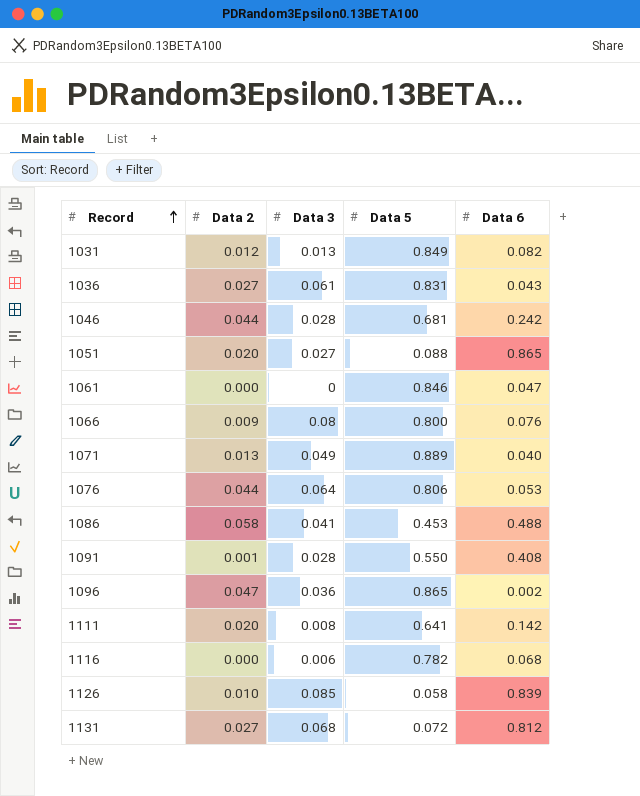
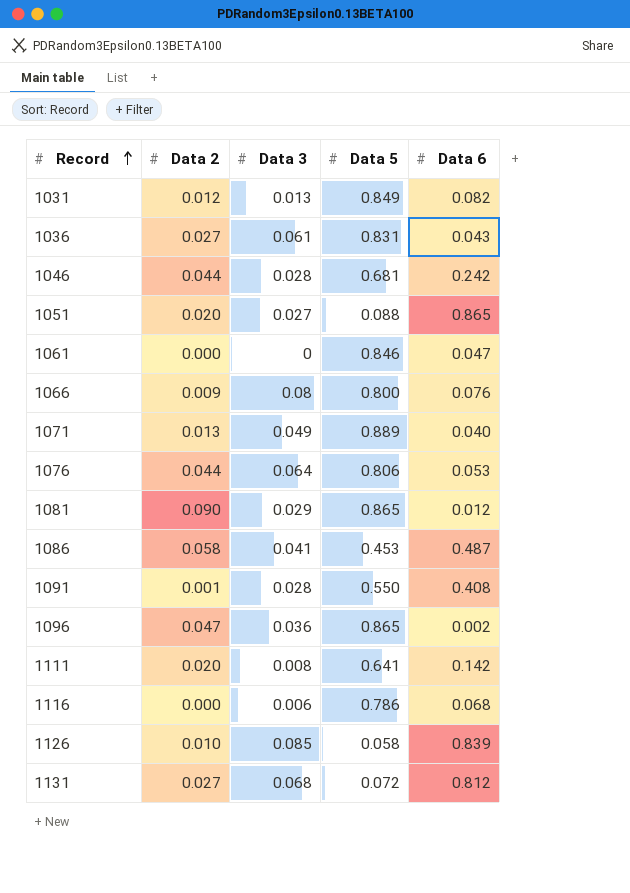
row 1081: none -> 0.090 | 0.029 | 0.865 | 0.012
1086 | Data 6: 0.488 -> 0.487
1116 | Data 5: 0.782 -> 0.786

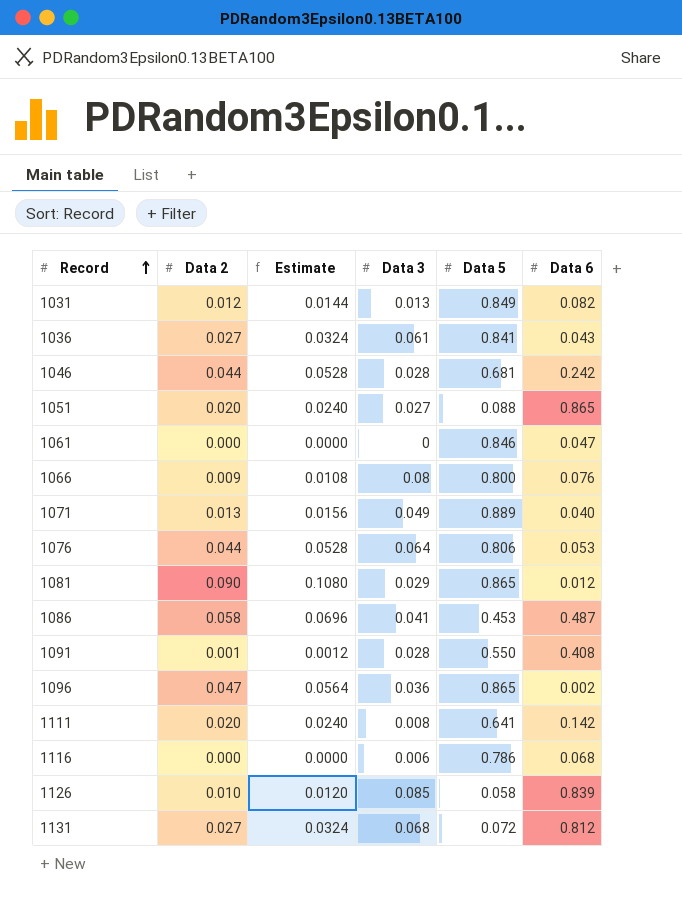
column Estimate | formula: none -> [Data 2] * 1.2
1036 | Data 5: 0.831 -> 0.841

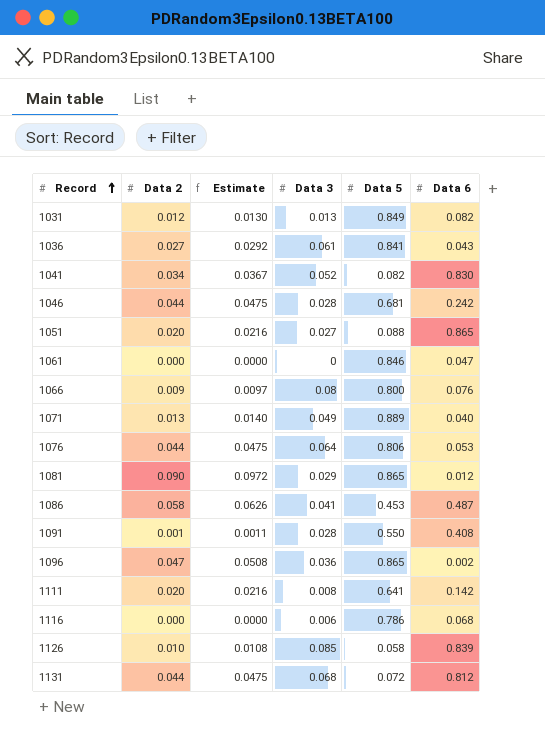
column Estimate | formula: [Data 2] * 1.2 -> [Data 2] * 1.08
row 1041: none -> 0.034 | 0.0367 | 0.052 | 0.082 | 0.830
1131 | Data 2: 0.027 -> 0.044

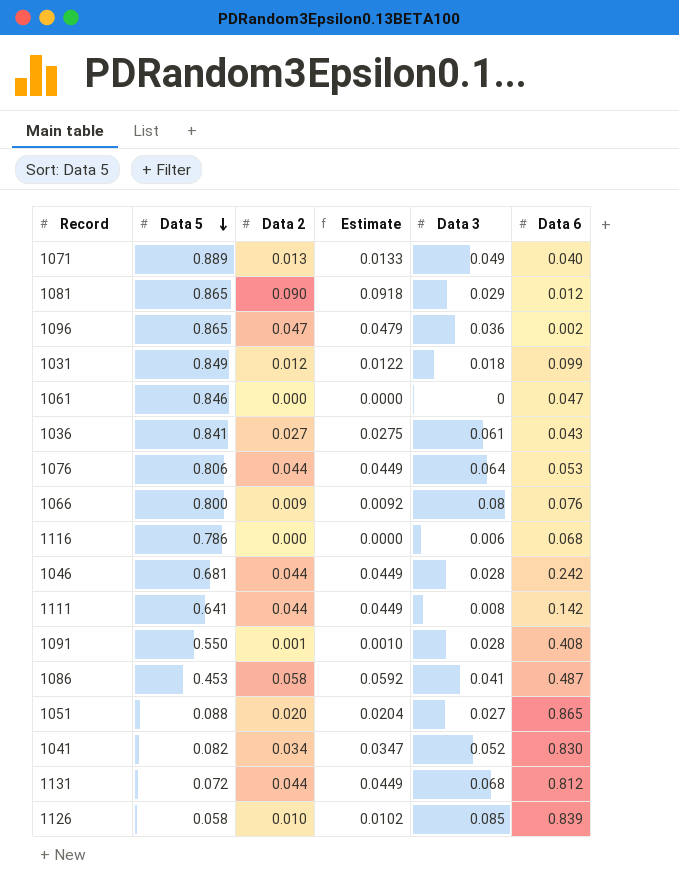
row order: Record ascending -> Data 5 descending
column Data 5 | position: 5 -> 2
column Estimate | formula: [Data 2] * 1.08 -> [Data 2] * 1.02
1031 | Data 3: 0.013 -> 0.018
1031 | Data 6: 0.082 -> 0.099
1111 | Data 2: 0.020 -> 0.044

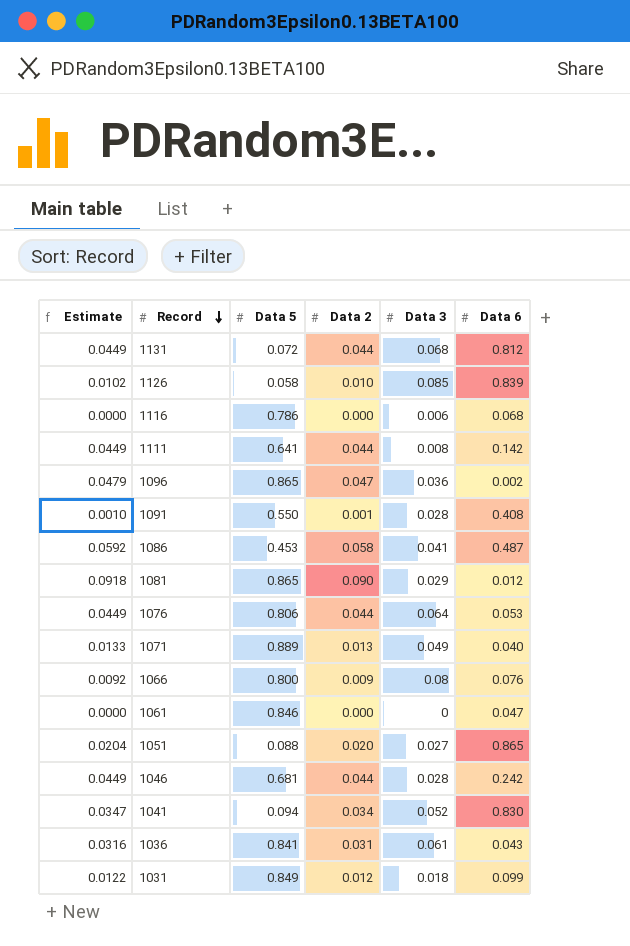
row order: Data 5 descending -> Record descending
column Estimate | position: 4 -> 1
1041 | Data 5: 0.082 -> 0.094
1036 | Estimate: 0.0275 -> 0.0316
1036 | Data 2: 0.027 -> 0.031

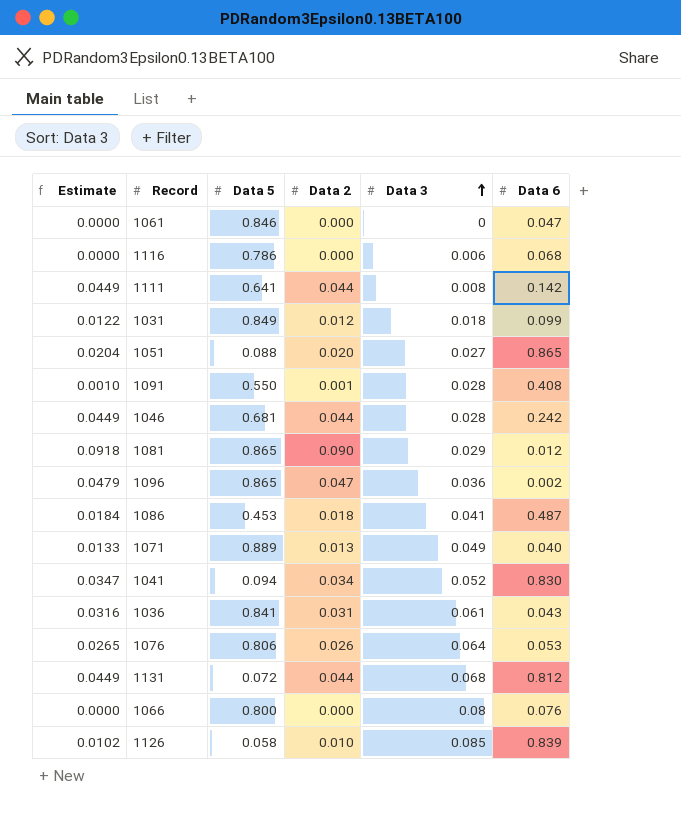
row order: Record descending -> Data 3 ascending
1086 | Estimate: 0.0592 -> 0.0184
1086 | Data 2: 0.058 -> 0.018
1076 | Estimate: 0.0449 -> 0.0265
1076 | Data 2: 0.044 -> 0.026
1066 | Estimate: 0.0092 -> 0.0000
1066 | Data 2: 0.009 -> 0.000

